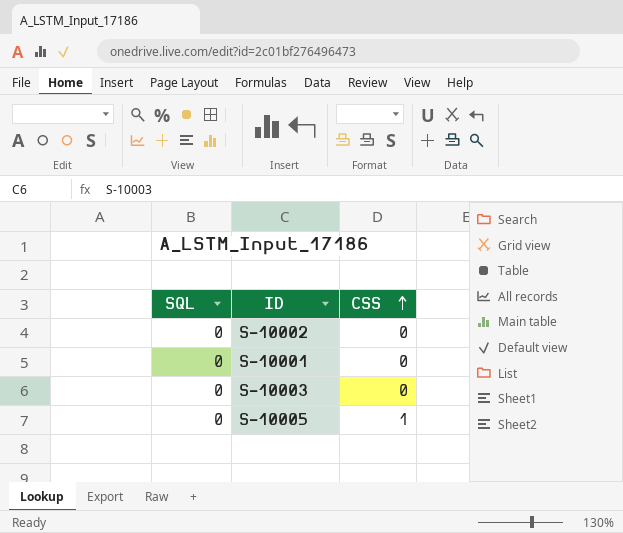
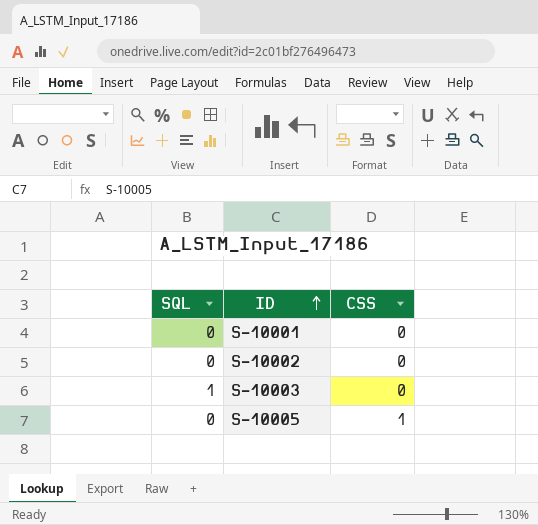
row order: CSS ascending -> ID ascending
S-10003 | SQL: 0 -> 1

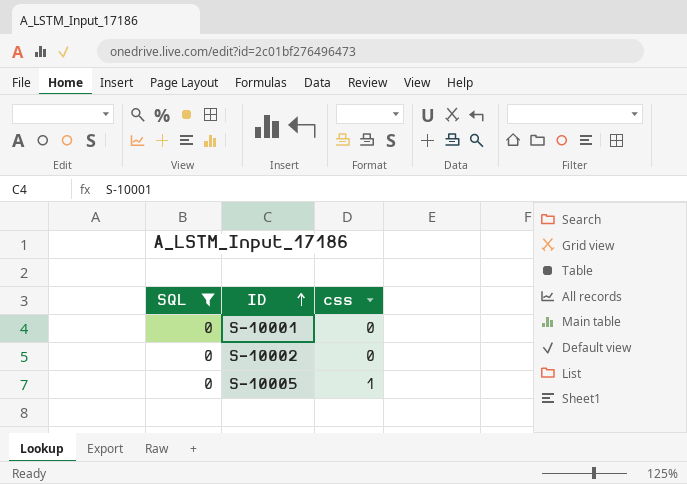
filter: none -> SQL = 0
column name: CSS -> css

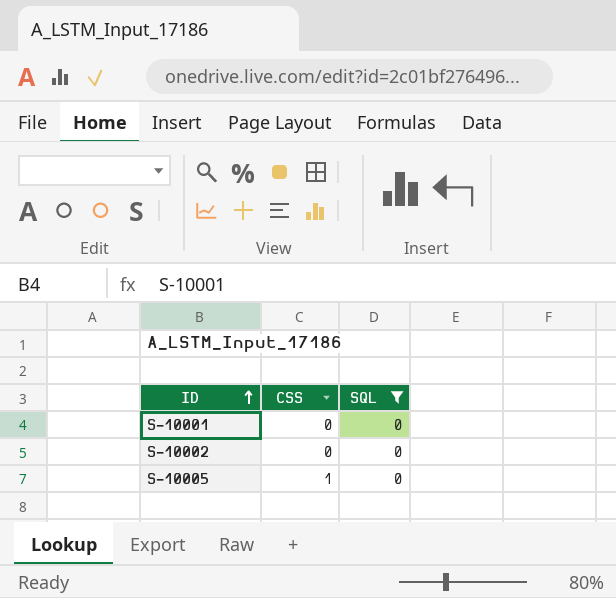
column name: css -> CSS
column SQL | position: 1 -> 3

